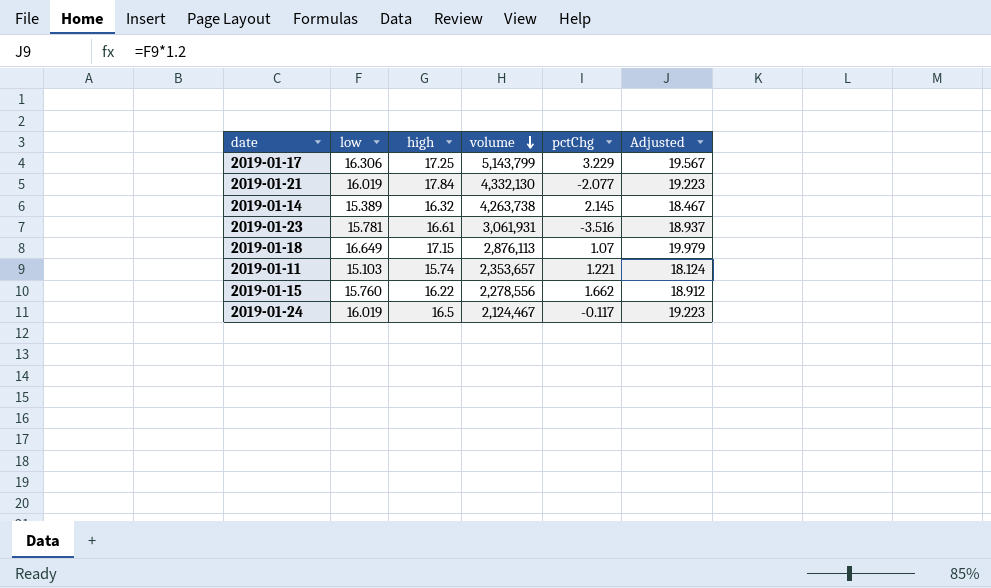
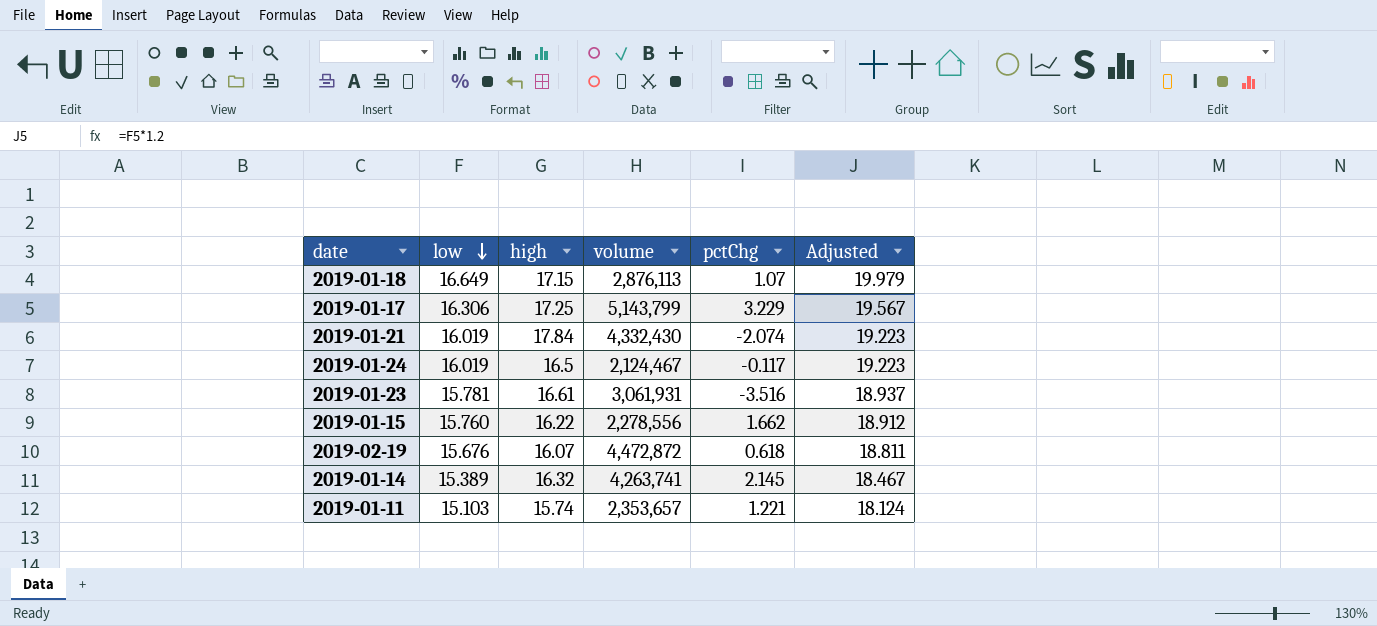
row order: volume descending -> low descending
2019-01-21 | volume: 4,332,130 -> 4,332,430
2019-01-21 | pctChg: -2.077 -> -2.074
row 2019-02-19: none -> 15.676 | 16.07 | 4,472,872 | 0.618 | 18.811
2019-01-14 | volume: 4,263,738 -> 4,263,741

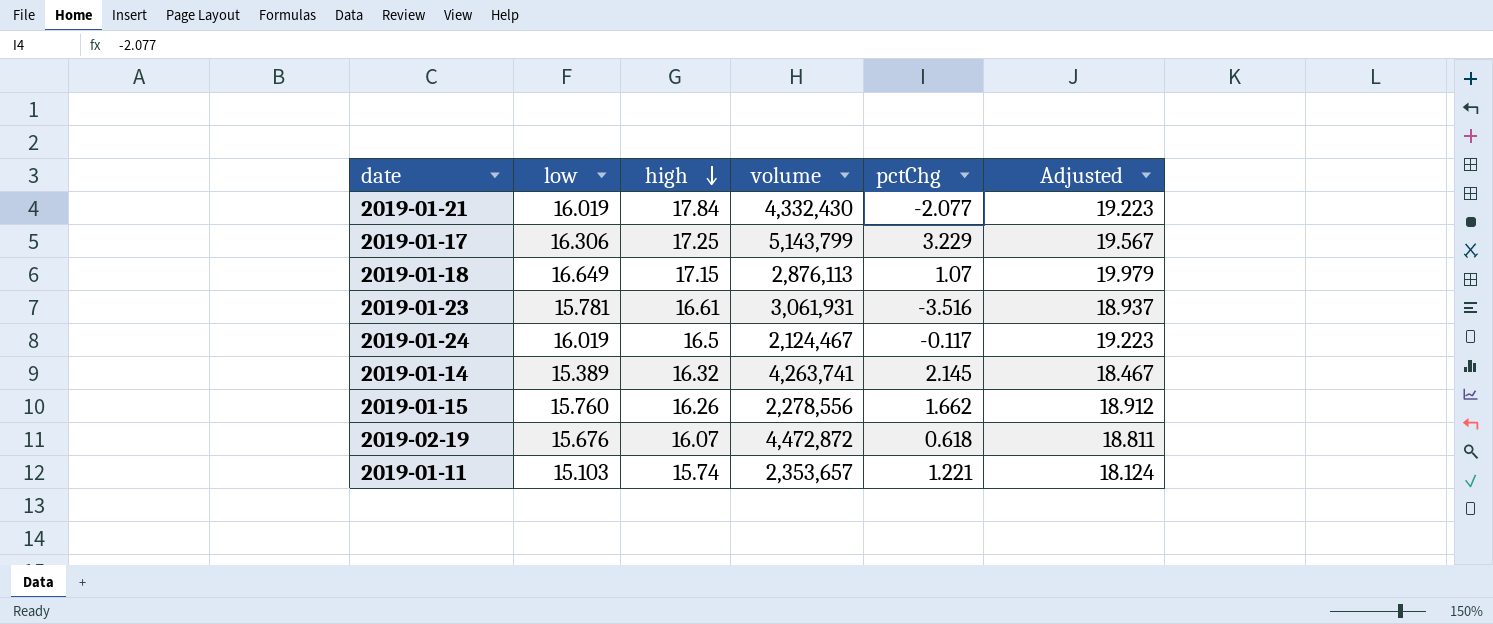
row order: low descending -> high descending
2019-01-21 | pctChg: -2.074 -> -2.077
2019-01-15 | high: 16.22 -> 16.26

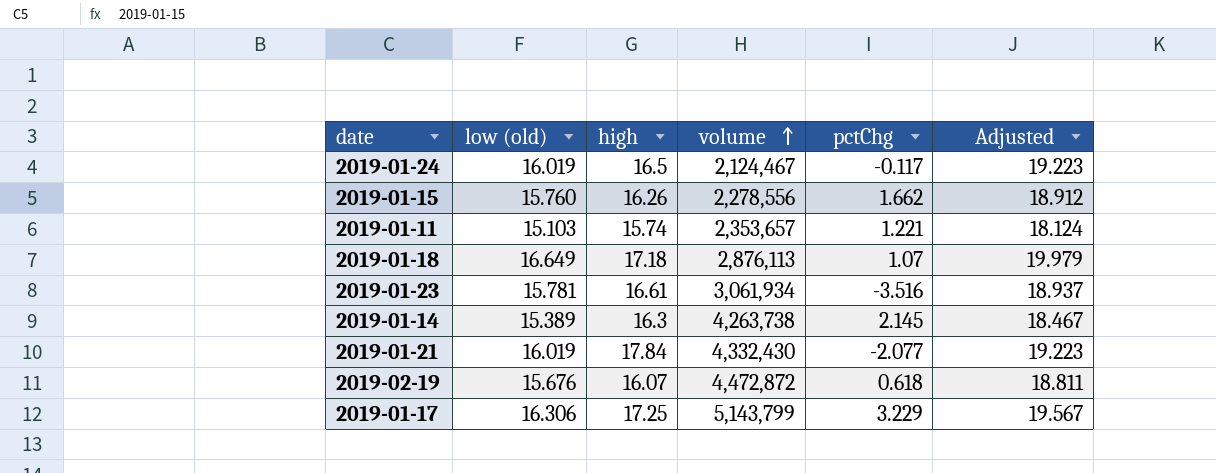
row order: high descending -> volume ascending
column name: low -> low (old)
2019-01-18 | high: 17.15 -> 17.18
2019-01-23 | volume: 3,061,931 -> 3,061,934
2019-01-14 | high: 16.32 -> 16.3
2019-01-14 | volume: 4,263,741 -> 4,263,738

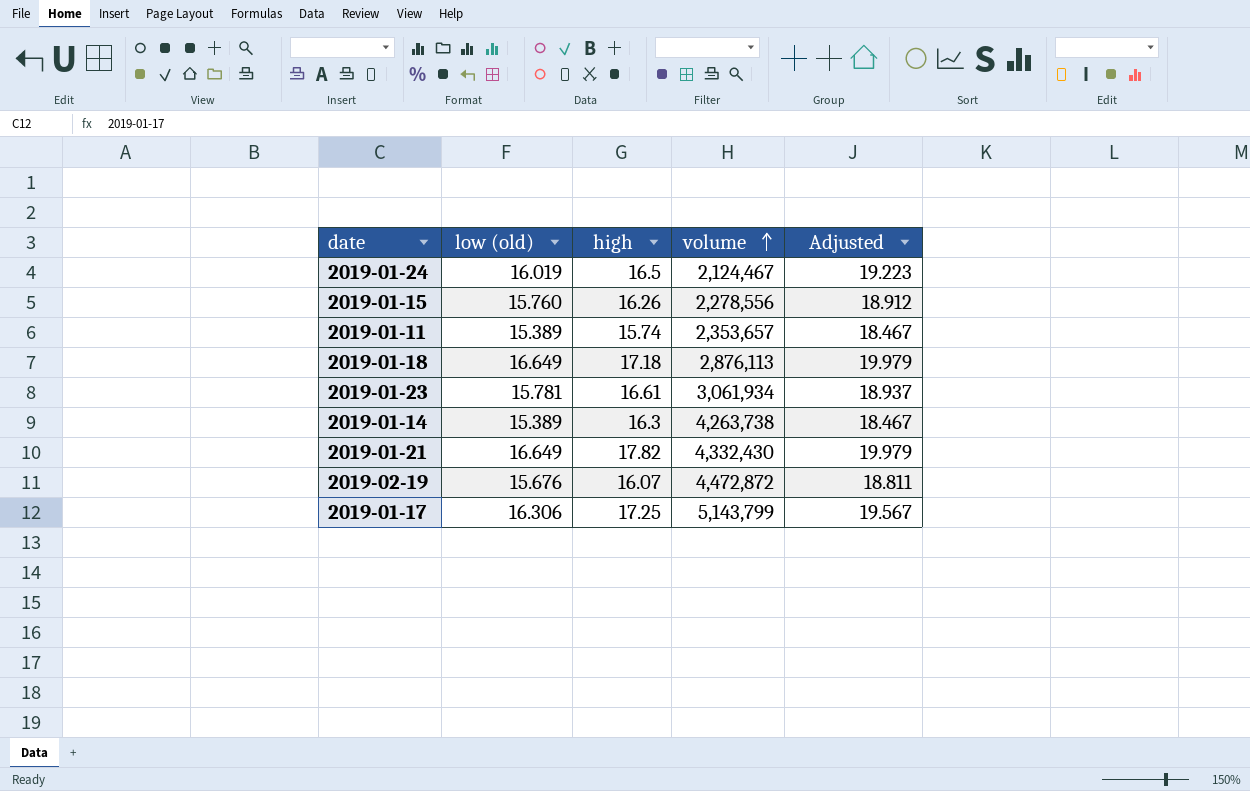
column pctChg | position: 5 -> none
2019-01-11 | low (old): 15.103 -> 15.389
2019-01-11 | Adjusted: 18.124 -> 18.467
2019-01-21 | low (old): 16.019 -> 16.649
2019-01-21 | high: 17.84 -> 17.82
2019-01-21 | Adjusted: 19.223 -> 19.979

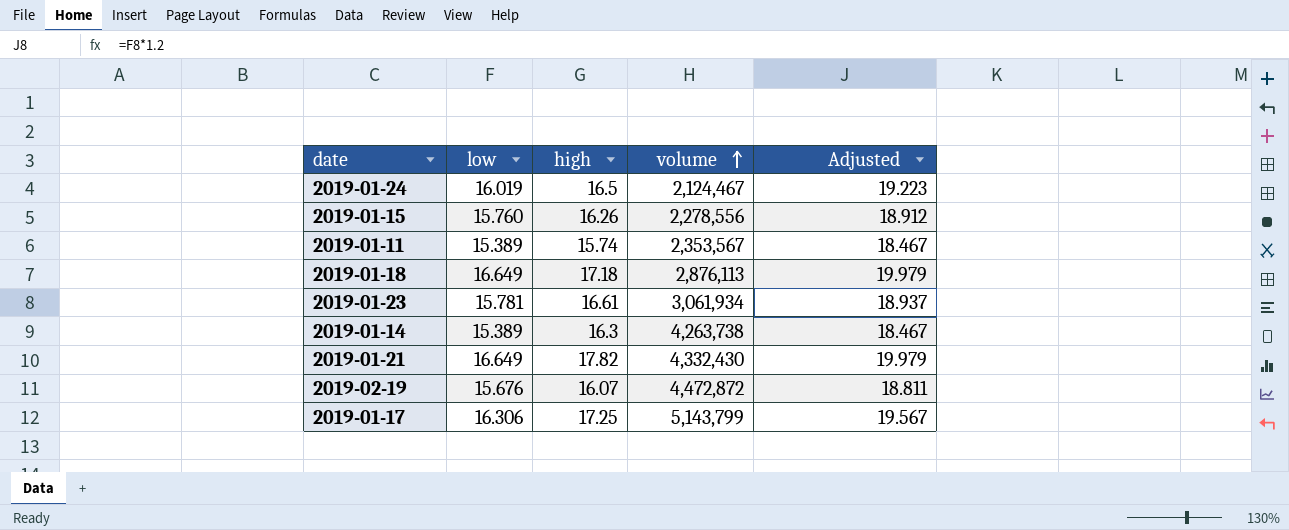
column name: low (old) -> low
2019-01-11 | volume: 2,353,657 -> 2,353,567

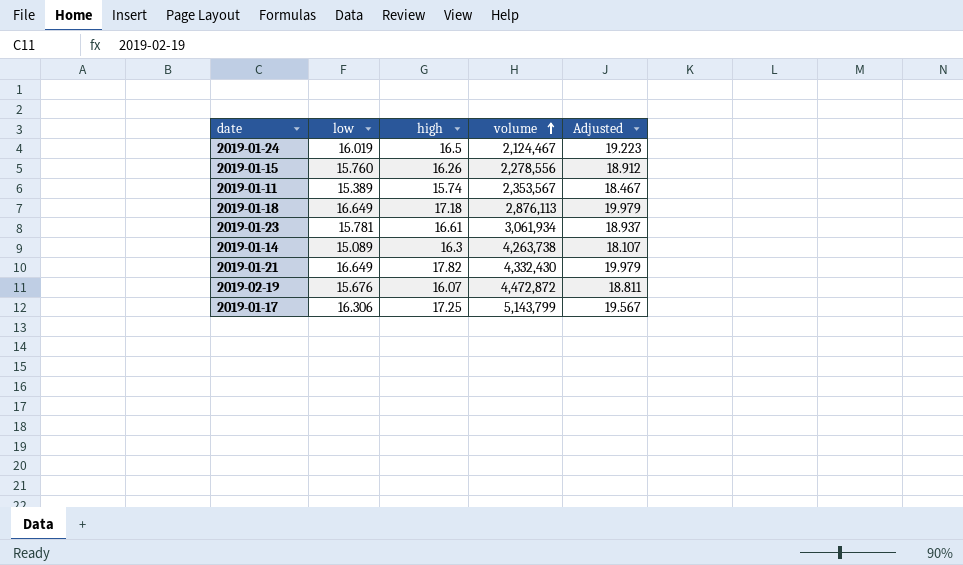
2019-01-14 | low: 15.389 -> 15.089
2019-01-14 | Adjusted: 18.467 -> 18.107

